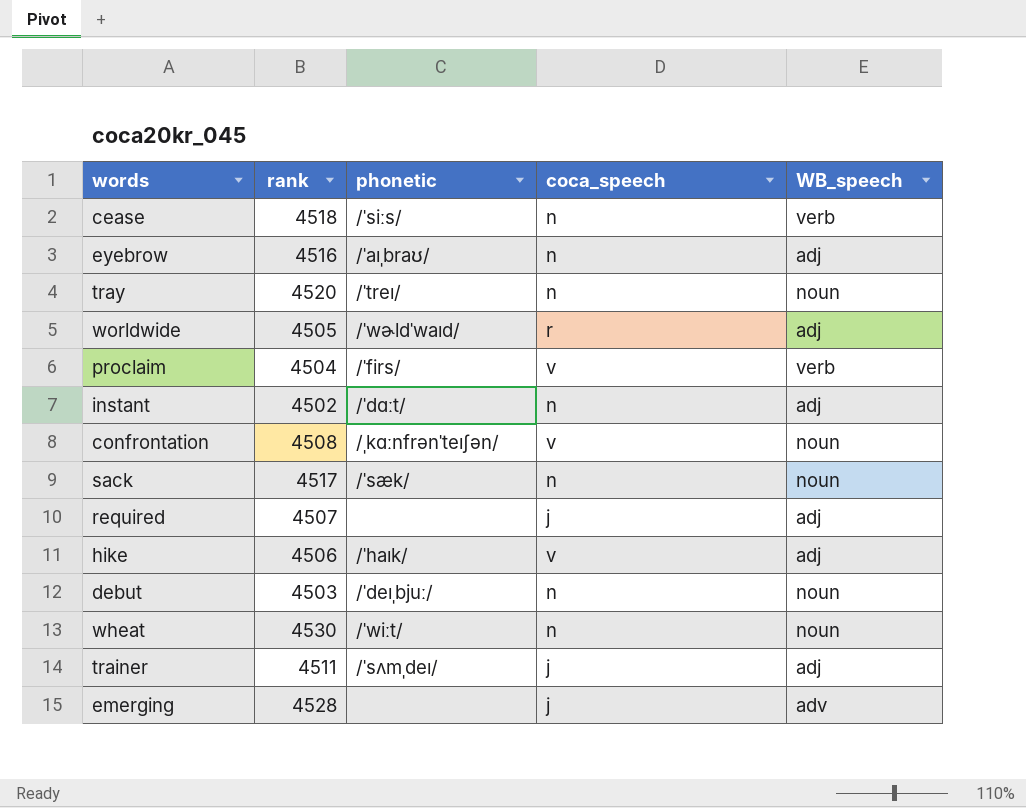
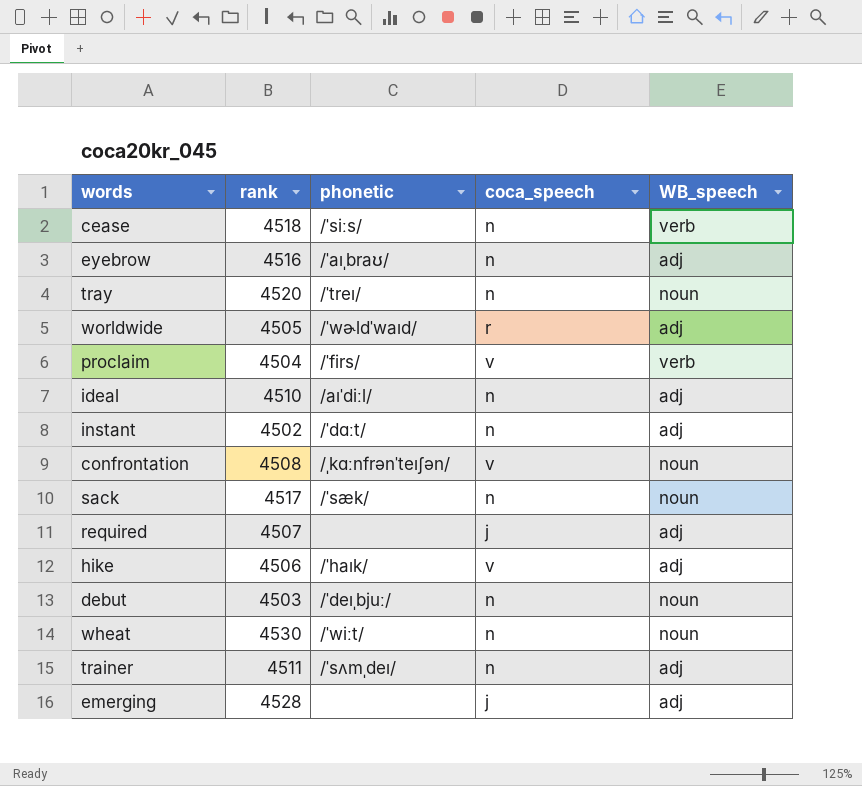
row ideal: none -> 4510 | /aıˈdiːl/ | n | adj
trainer | coca_speech: j -> n
emerging | WB_speech: adv -> adj

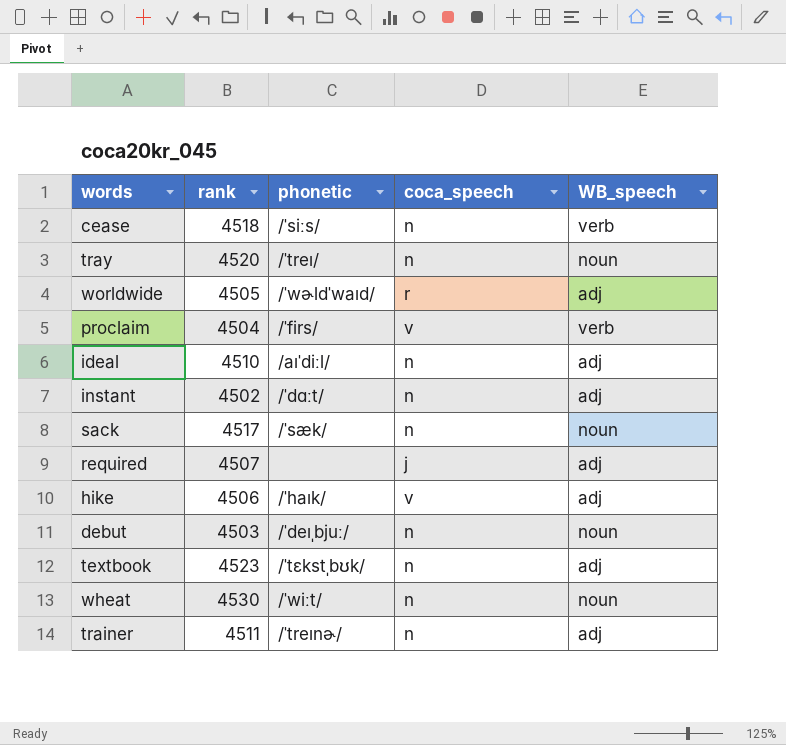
row eyebrow: 4516 | /ˈaıˌbraʊ/ | n | adj -> none
row confrontation: 4508 | /ˌkɑːnfrənˈteıʃən/ | v | noun -> none
row emerging: 4528 | none | j | adj -> none
row textbook: none -> 4523 | /ˈtɛkstˌbʊk/ | n | adj
trainer | phonetic: /ˈsʌmˌdeı/ -> /ˈtreınɚ/

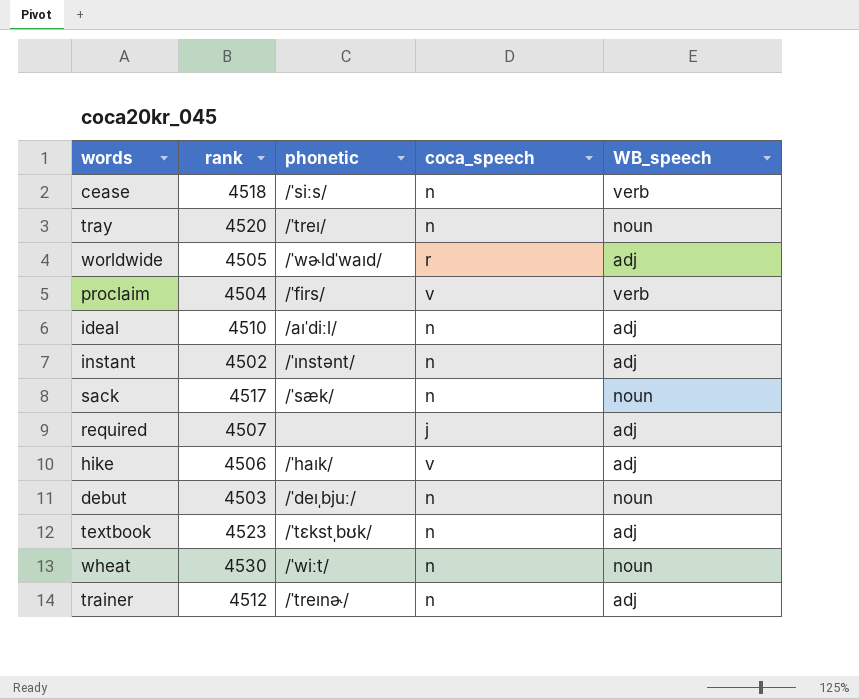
instant | phonetic: /ˈdɑːt/ -> /ˈınstənt/
trainer | rank: 4511 -> 4512

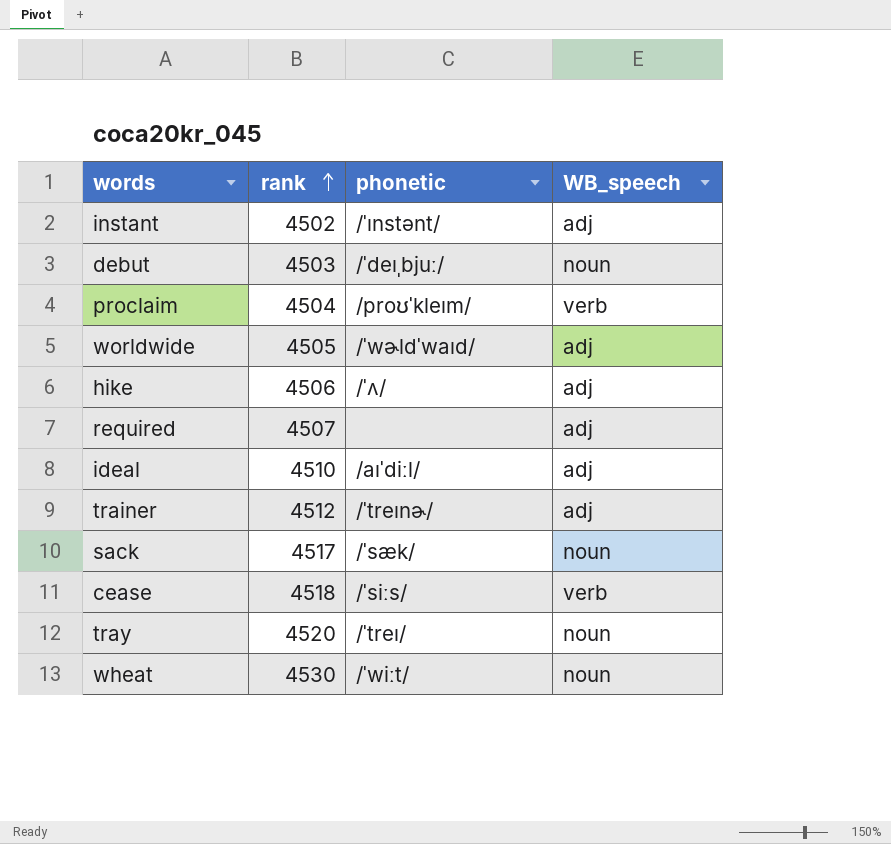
row order: none -> rank ascending
column coca_speech | position: 4 -> none
row textbook: 4523 | /ˈtɛkstˌbʊk/ | n | adj -> none
proclaim | phonetic: /ˈfirs/ -> /proʊˈkleım/
hike | phonetic: /ˈhaık/ -> /ˈʌ/

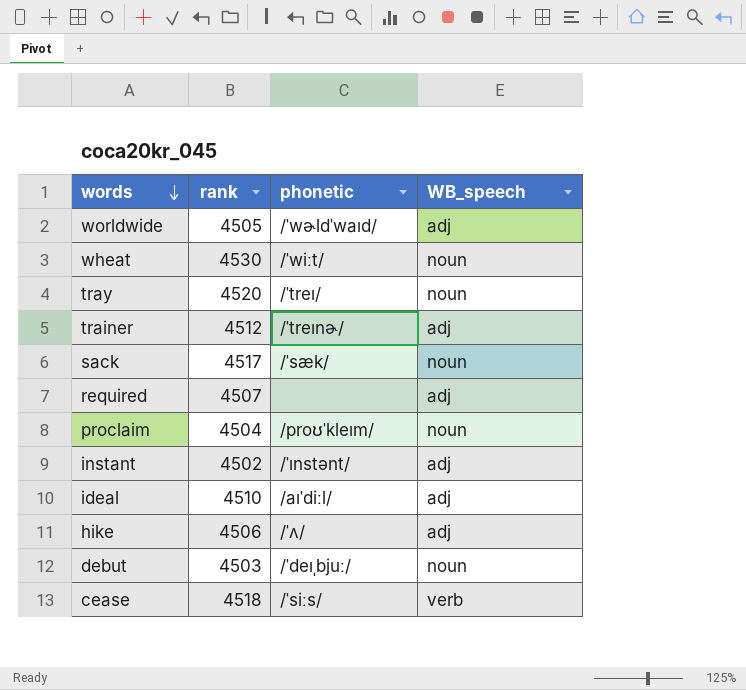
row order: rank ascending -> words descending
proclaim | WB_speech: verb -> noun

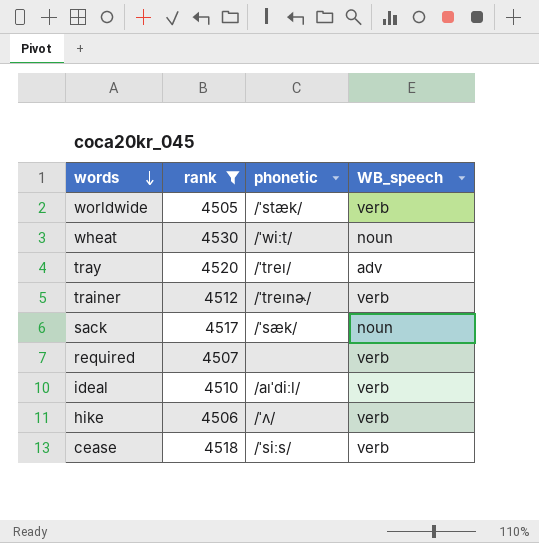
filter: none -> rank >= 4505
worldwide | phonetic: /ˈwɚldˈwaıd/ -> /ˈstæk/
worldwide | WB_speech: adj -> verb
tray | WB_speech: noun -> adv
trainer | WB_speech: adj -> verb
required | WB_speech: adj -> verb
ideal | WB_speech: adj -> verb
hike | WB_speech: adj -> verb

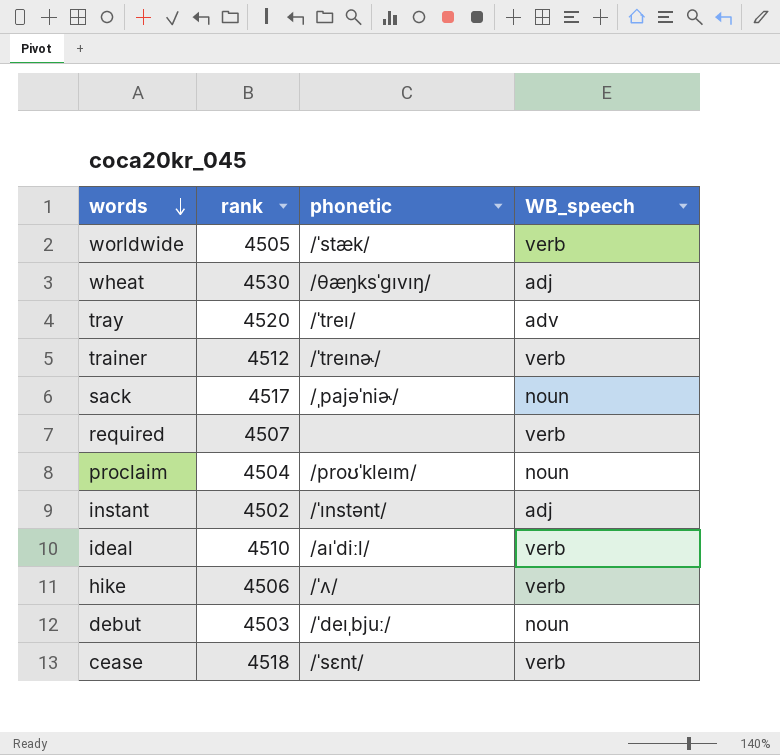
filter: rank >= 4505 -> none
wheat | phonetic: /ˈwiːt/ -> /θæŋksˈgıvıŋ/
wheat | WB_speech: noun -> adj
sack | phonetic: /ˈsæk/ -> /ˌpajəˈniɚ/
cease | phonetic: /ˈsiːs/ -> /ˈsɛnt/

